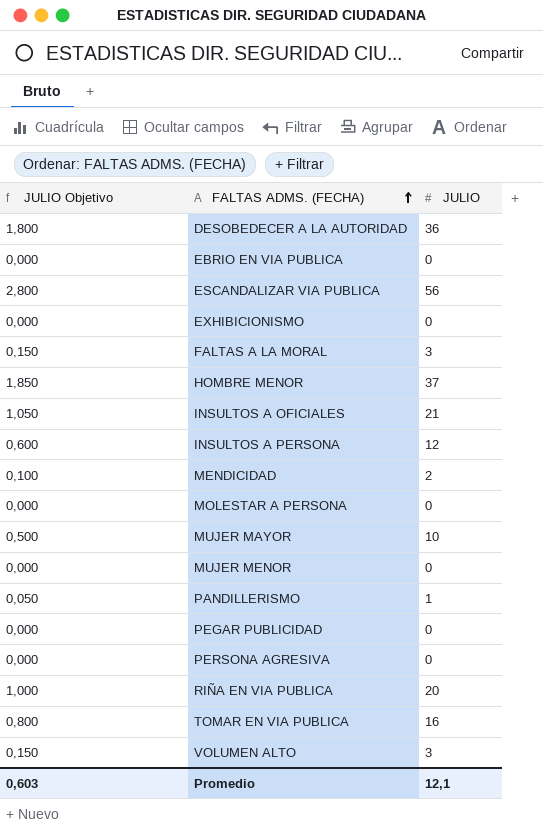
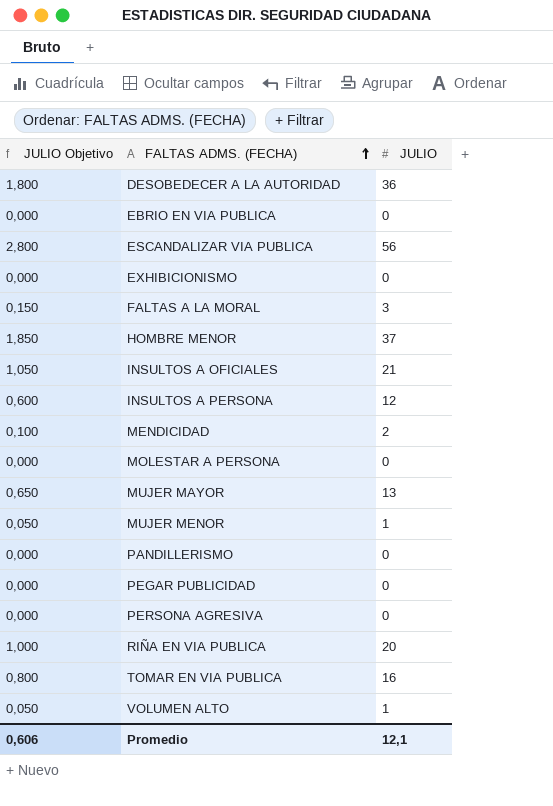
MUJER MAYOR | JULIO Objetivo: 0,500 -> 0,650
MUJER MAYOR | JULIO: 10 -> 13
MUJER MENOR | JULIO Objetivo: 0,000 -> 0,050
MUJER MENOR | JULIO: 0 -> 1
PANDILLERISMO | JULIO Objetivo: 0,050 -> 0,000
PANDILLERISMO | JULIO: 1 -> 0
VOLUMEN ALTO | JULIO Objetivo: 0,150 -> 0,050
VOLUMEN ALTO | JULIO: 3 -> 1
Promedio | JULIO Objetivo: 0,603 -> 0,606

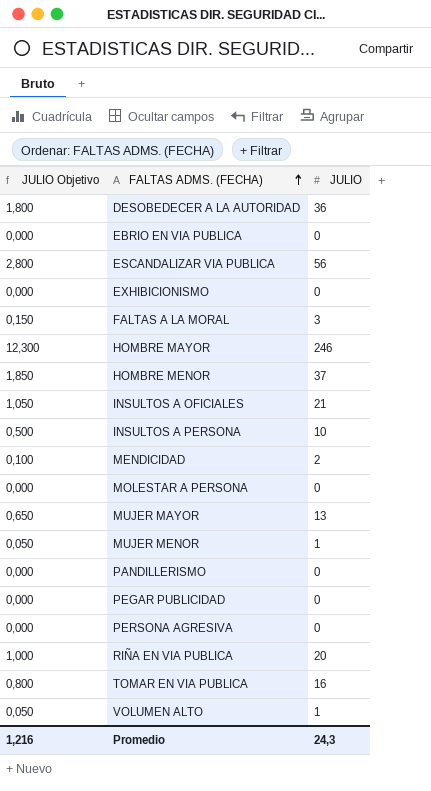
row HOMBRE MAYOR: none -> 12,300 | 246
INSULTOS A PERSONA | JULIO Objetivo: 0,600 -> 0,500
INSULTOS A PERSONA | JULIO: 12 -> 10
Promedio | JULIO Objetivo: 0,606 -> 1,216
Promedio | JULIO: 12,1 -> 24,3

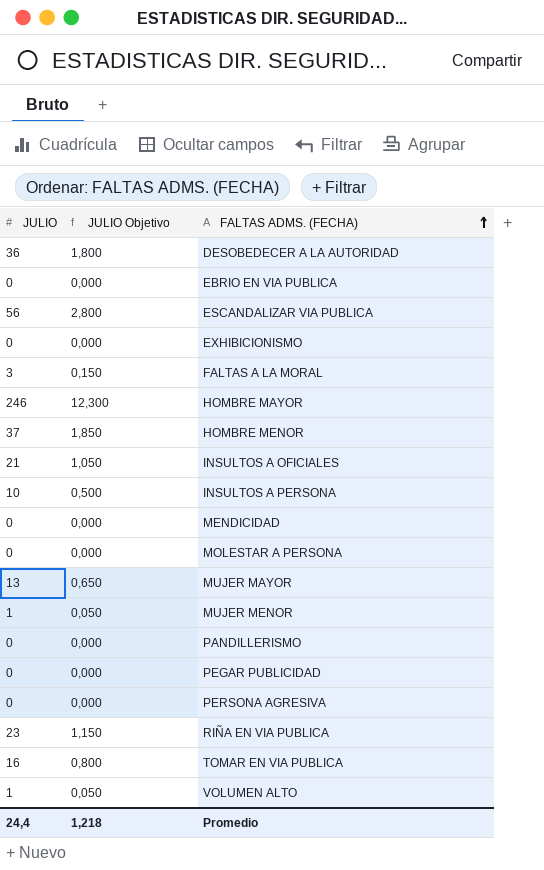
column JULIO | position: 3 -> 1
MENDICIDAD | JULIO: 2 -> 0
MENDICIDAD | JULIO Objetivo: 0,100 -> 0,000
RIÑA EN VIA PUBLICA | JULIO: 20 -> 23
RIÑA EN VIA PUBLICA | JULIO Objetivo: 1,000 -> 1,150
Promedio | JULIO: 24,3 -> 24,4
Promedio | JULIO Objetivo: 1,216 -> 1,218

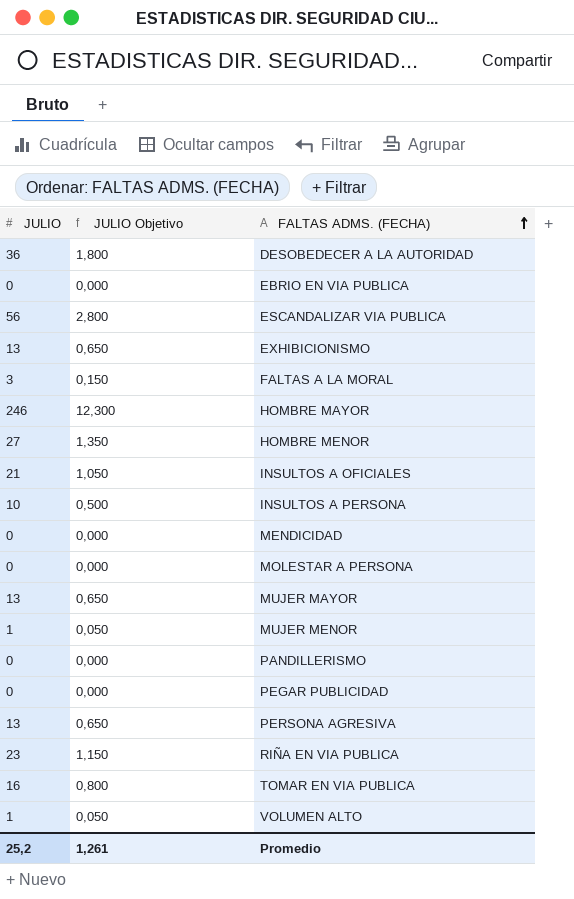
EXHIBICIONISMO | JULIO: 0 -> 13
EXHIBICIONISMO | JULIO Objetivo: 0,000 -> 0,650
HOMBRE MENOR | JULIO: 37 -> 27
HOMBRE MENOR | JULIO Objetivo: 1,850 -> 1,350
PERSONA AGRESIVA | JULIO: 0 -> 13
PERSONA AGRESIVA | JULIO Objetivo: 0,000 -> 0,650
Promedio | JULIO: 24,4 -> 25,2
Promedio | JULIO Objetivo: 1,218 -> 1,261

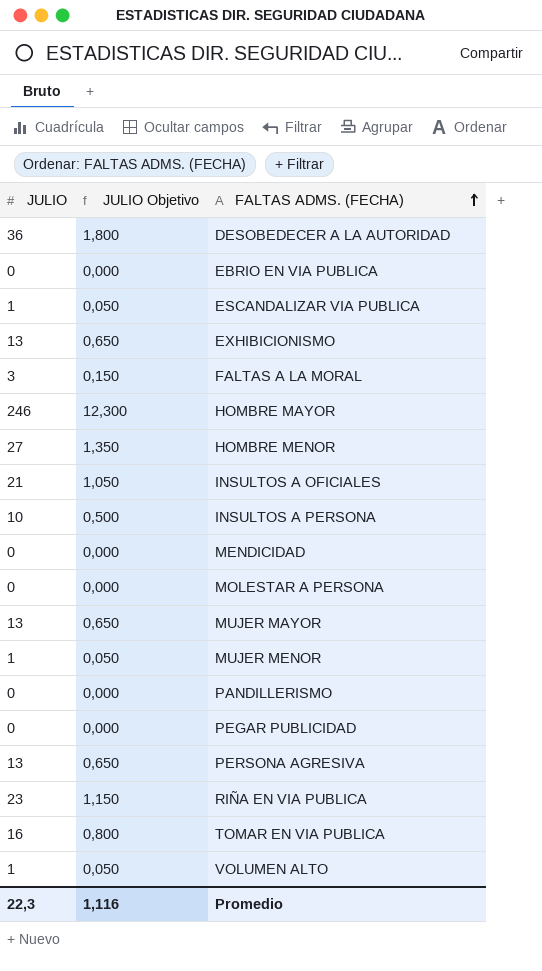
ESCANDALIZAR VIA PUBLICA | JULIO: 56 -> 1
ESCANDALIZAR VIA PUBLICA | JULIO Objetivo: 2,800 -> 0,050
Promedio | JULIO: 25,2 -> 22,3
Promedio | JULIO Objetivo: 1,261 -> 1,116

